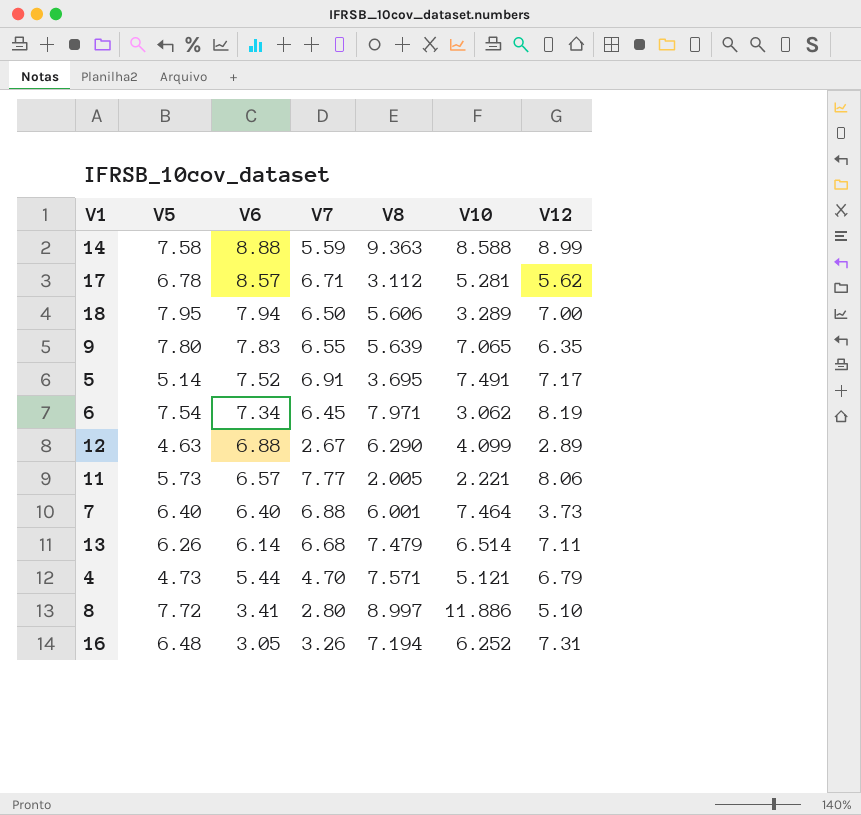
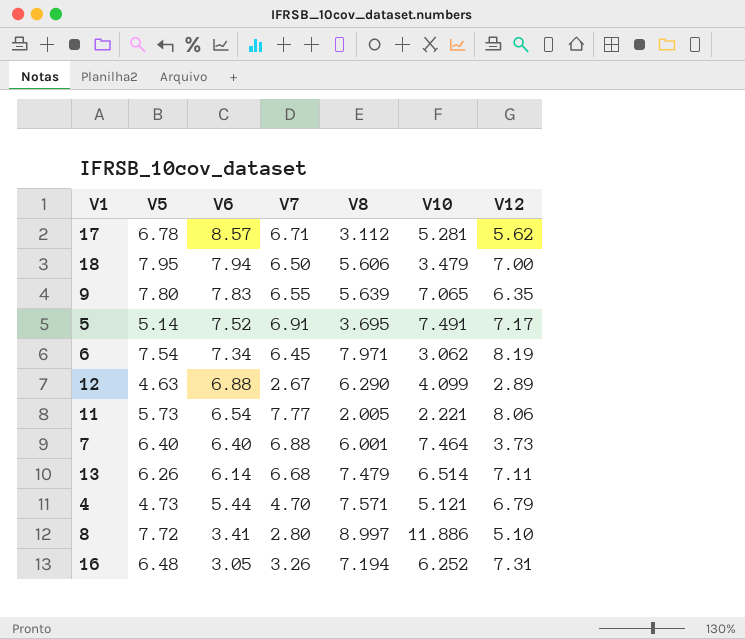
row 14: 7.58 | 8.88 | 5.59 | 9.363 | 8.588 | 8.99 -> none
18 | V10: 3.289 -> 3.479
11 | V6: 6.57 -> 6.54

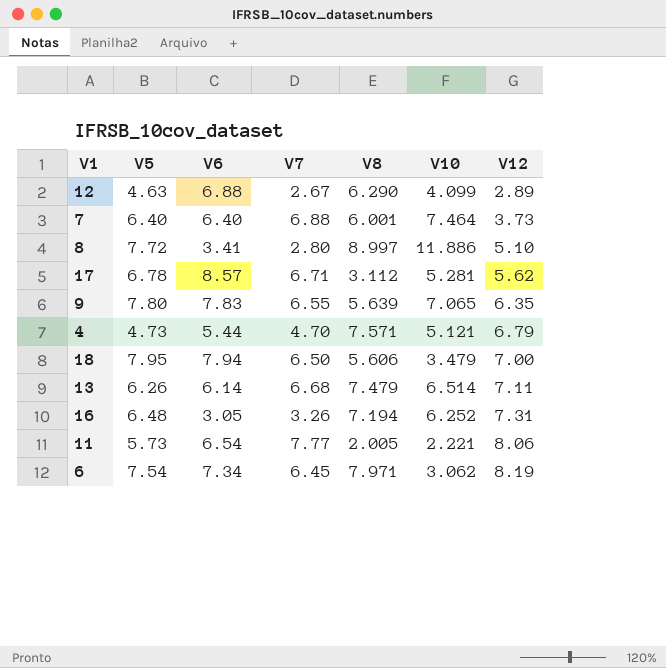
row order: V6 descending -> V12 ascending
row 5: 5.14 | 7.52 | 6.91 | 3.695 | 7.491 | 7.17 -> none

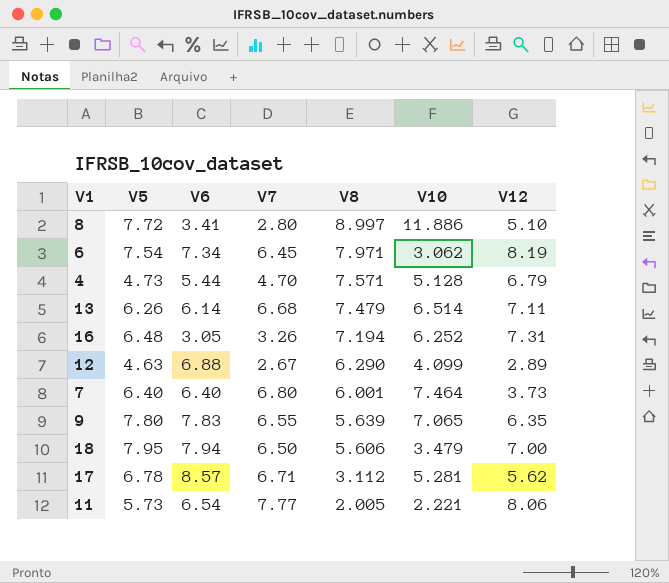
row order: V12 ascending -> V8 descending
4 | V10: 5.121 -> 5.128
7 | V7: 6.88 -> 6.80

